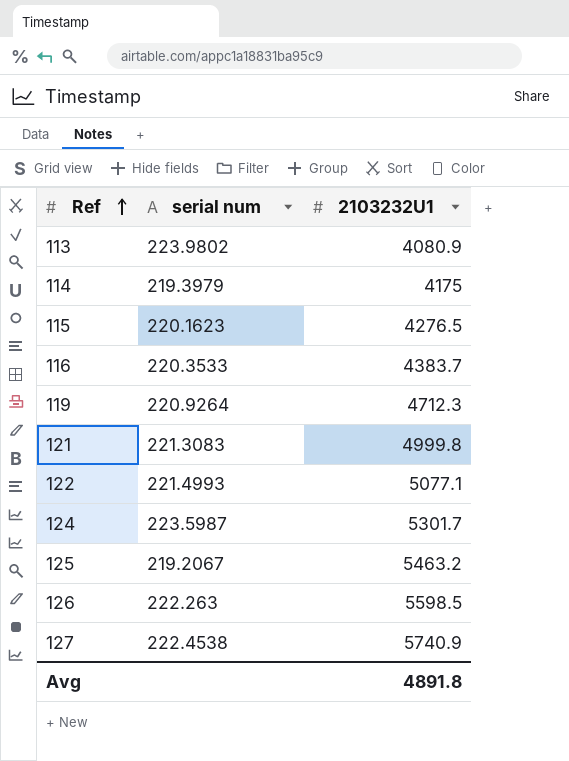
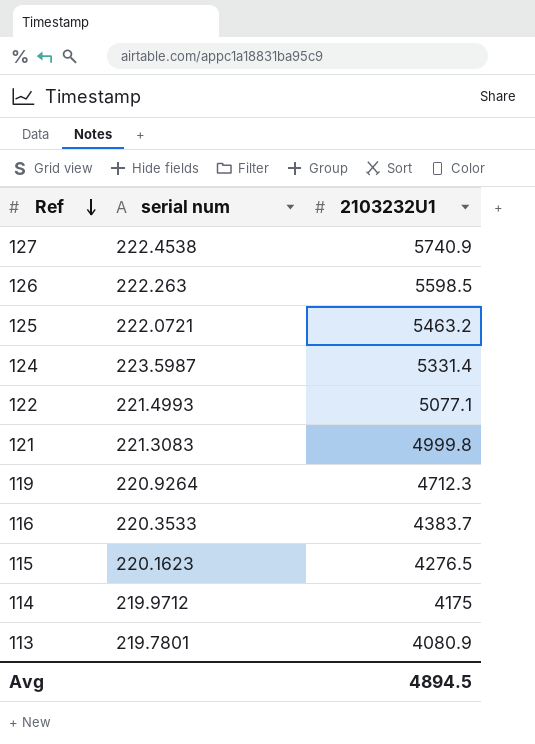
row order: Ref ascending -> Ref descending
125 | serial num: 219.2067 -> 222.0721
124 | 2103232U1: 5301.7 -> 5331.4
114 | serial num: 219.3979 -> 219.9712
113 | serial num: 223.9802 -> 219.7801
Avg | 2103232U1: 4891.8 -> 4894.5

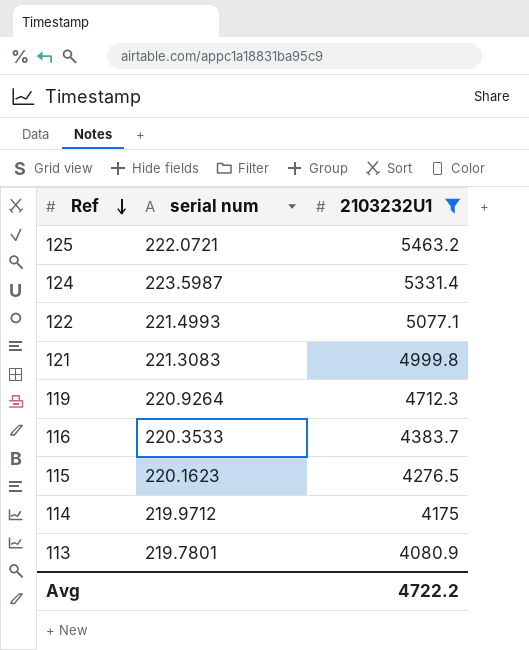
filter: none -> 2103232U1 <= 5463.2
Avg | 2103232U1: 4894.5 -> 4722.2

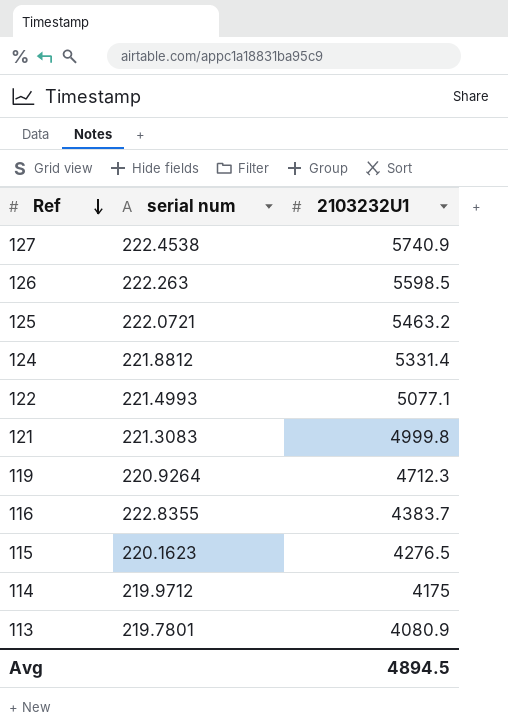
filter: 2103232U1 <= 5463.2 -> none
124 | serial num: 223.5987 -> 221.8812
116 | serial num: 220.3533 -> 222.8355
Avg | 2103232U1: 4722.2 -> 4894.5

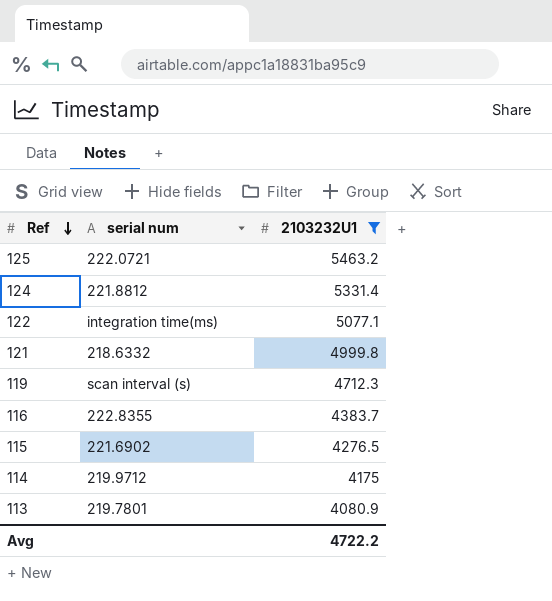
filter: none -> 2103232U1 <= 5463.2
122 | serial num: 221.4993 -> integration time(ms)
121 | serial num: 221.3083 -> 218.6332
119 | serial num: 220.9264 -> scan interval (s)
115 | serial num: 220.1623 -> 221.6902
Avg | 2103232U1: 4894.5 -> 4722.2

